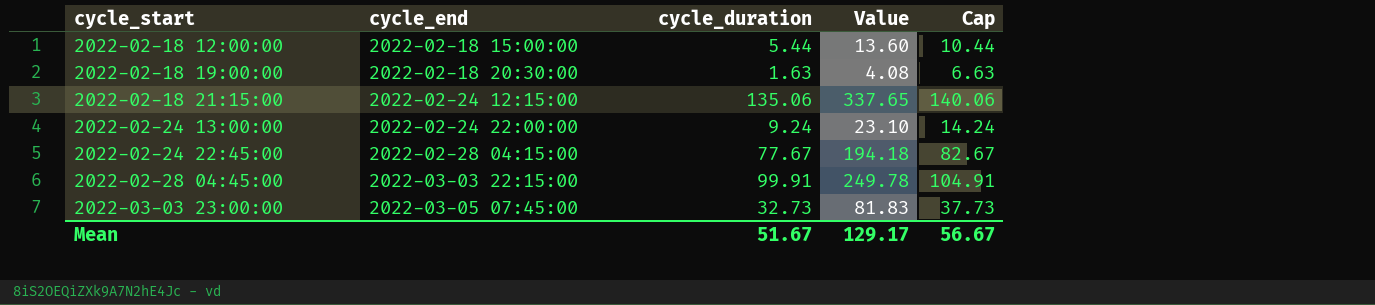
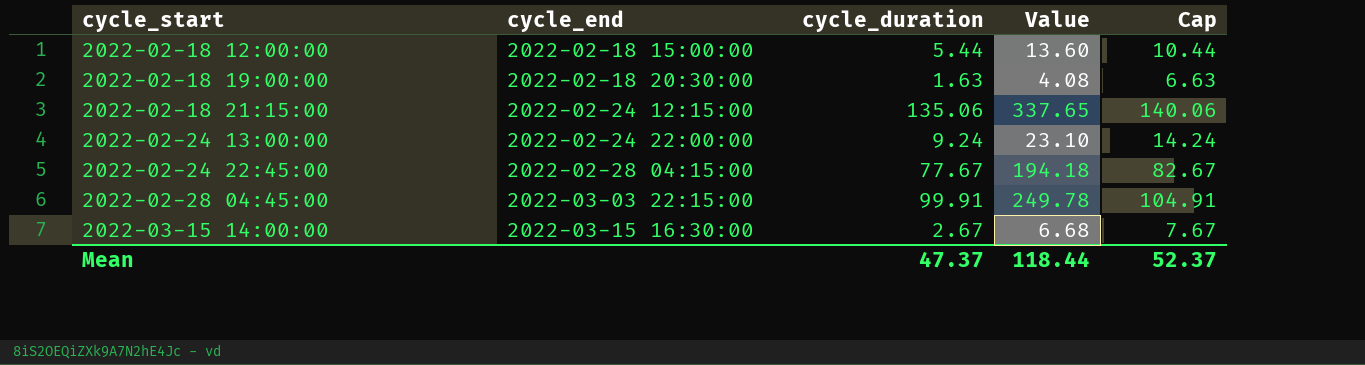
row 2022-03-03 23:00:00: 2022-03-05 07:45:00 | 32.73 | 81.83 | 37.73 -> none
row 2022-03-15 14:00:00: none -> 2022-03-15 16:30:00 | 2.67 | 6.68 | 7.67
Mean | cycle_duration: 51.67 -> 47.37
Mean | Value: 129.17 -> 118.44
Mean | Cap: 56.67 -> 52.37

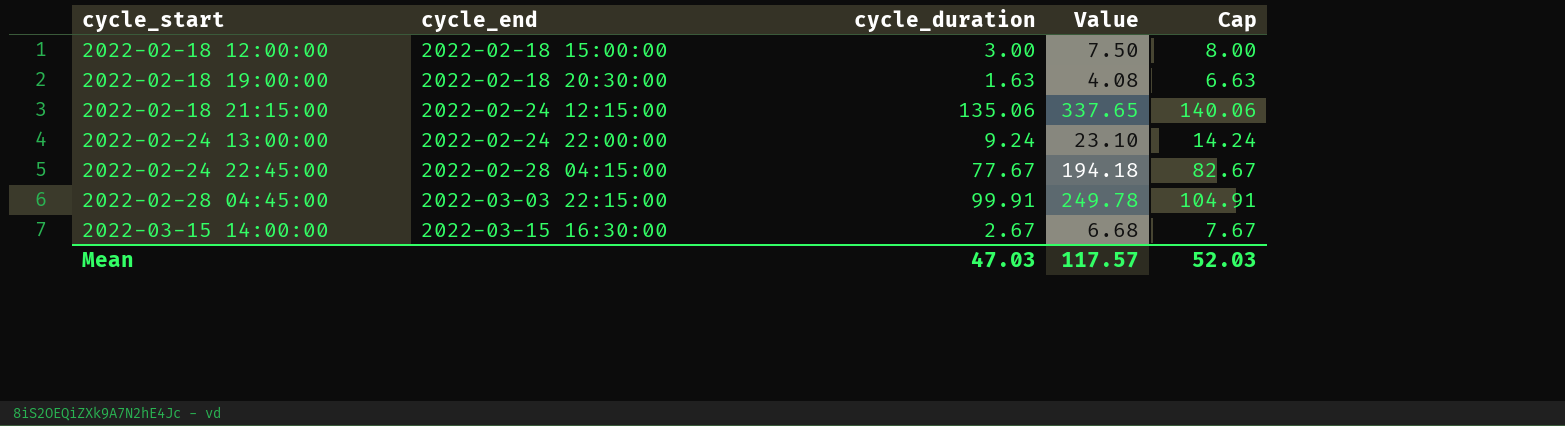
2022-02-18 12:00:00 | cycle_duration: 5.44 -> 3.00
2022-02-18 12:00:00 | Value: 13.60 -> 7.50
2022-02-18 12:00:00 | Cap: 10.44 -> 8.00
Mean | cycle_duration: 47.37 -> 47.03
Mean | Value: 118.44 -> 117.57
Mean | Cap: 52.37 -> 52.03

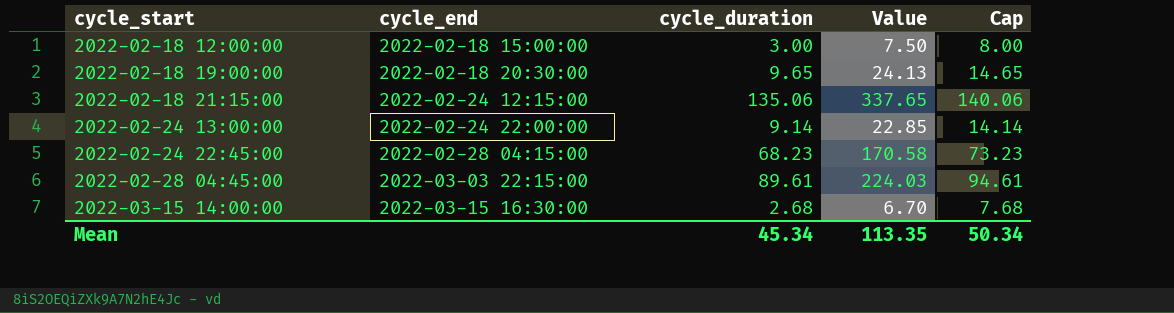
2022-02-18 19:00:00 | cycle_duration: 1.63 -> 9.65
2022-02-18 19:00:00 | Value: 4.08 -> 24.13
2022-02-18 19:00:00 | Cap: 6.63 -> 14.65
2022-02-24 13:00:00 | cycle_duration: 9.24 -> 9.14
2022-02-24 13:00:00 | Value: 23.10 -> 22.85
2022-02-24 13:00:00 | Cap: 14.24 -> 14.14
2022-02-24 22:45:00 | cycle_duration: 77.67 -> 68.23
2022-02-24 22:45:00 | Value: 194.18 -> 170.58
2022-02-24 22:45:00 | Cap: 82.67 -> 73.23
2022-02-28 04:45:00 | cycle_duration: 99.91 -> 89.61
2022-02-28 04:45:00 | Value: 249.78 -> 224.03
2022-02-28 04:45:00 | Cap: 104.91 -> 94.61
2022-03-15 14:00:00 | cycle_duration: 2.67 -> 2.68
2022-03-15 14:00:00 | Value: 6.68 -> 6.70
2022-03-15 14:00:00 | Cap: 7.67 -> 7.68
Mean | cycle_duration: 47.03 -> 45.34
Mean | Value: 117.57 -> 113.35
Mean | Cap: 52.03 -> 50.34

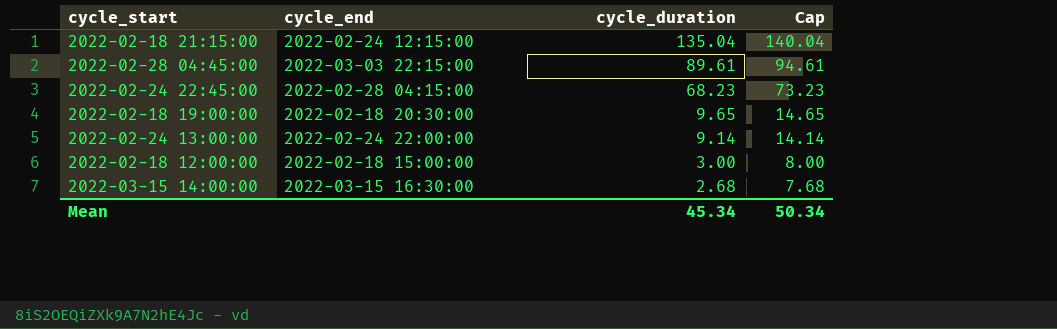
row order: cycle_start ascending -> cycle_duration descending
column Value | formula: [cycle_duration] * 2.5 -> none
2022-02-18 21:15:00 | cycle_duration: 135.06 -> 135.04
2022-02-18 21:15:00 | Cap: 140.06 -> 140.04

